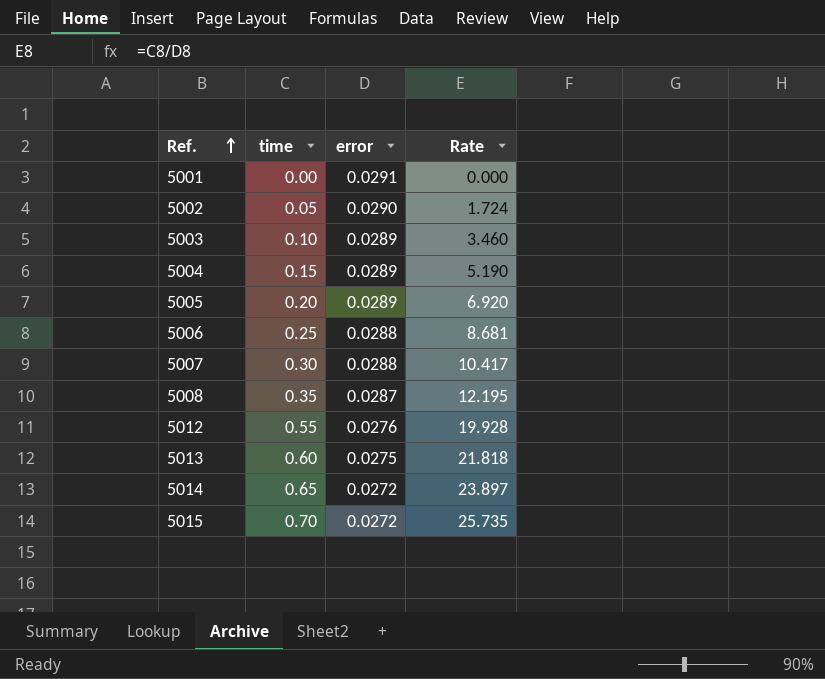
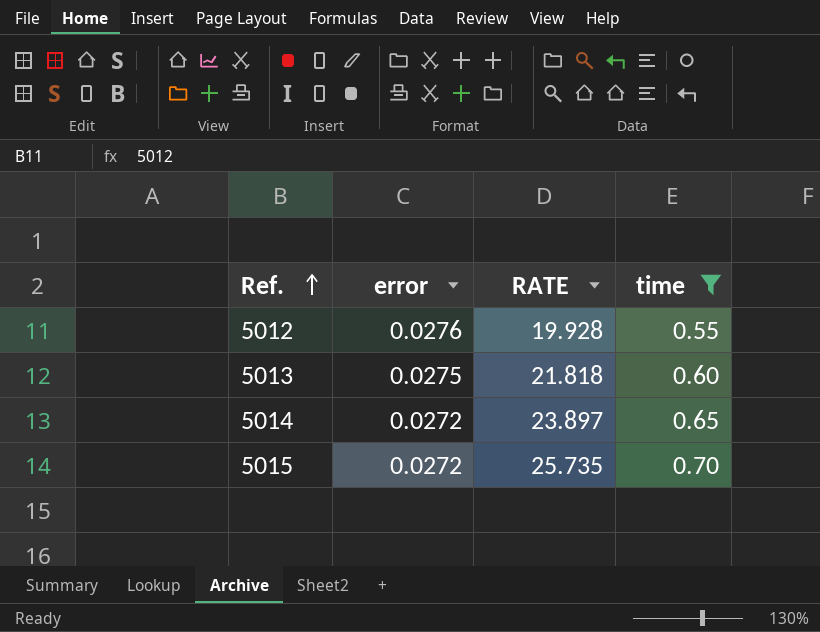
filter: none -> time >= 0.55
column name: Rate -> RATE
column time | position: 2 -> 4

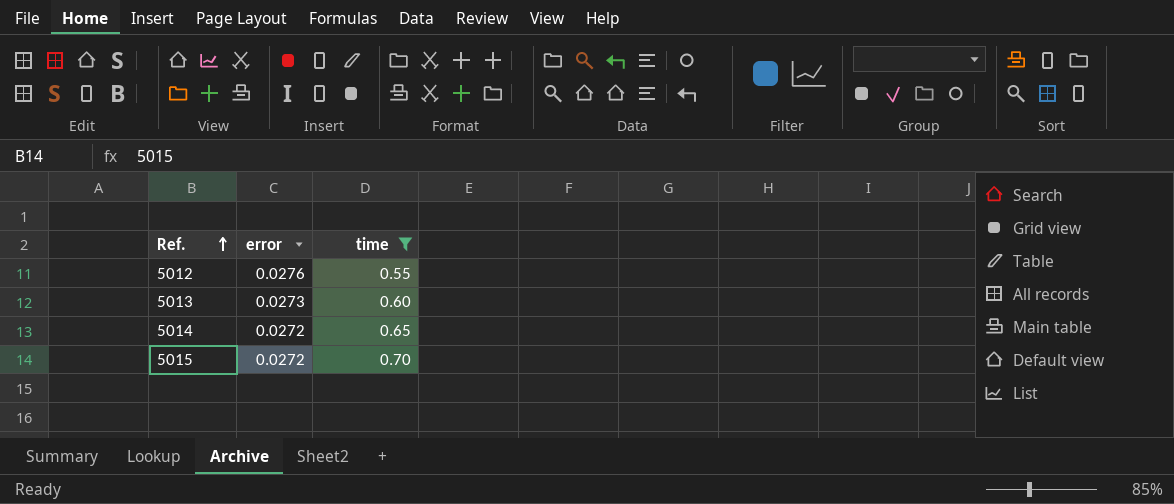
column RATE | formula: [time] / [error] -> none
5013 | error: 0.0275 -> 0.0273

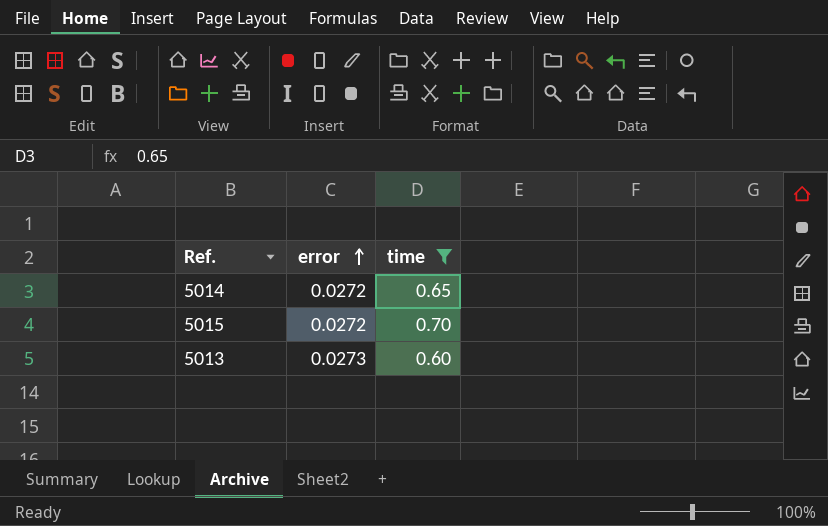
row order: Ref. ascending -> error ascending
row 5012: 0.0276 | 0.55 -> none

